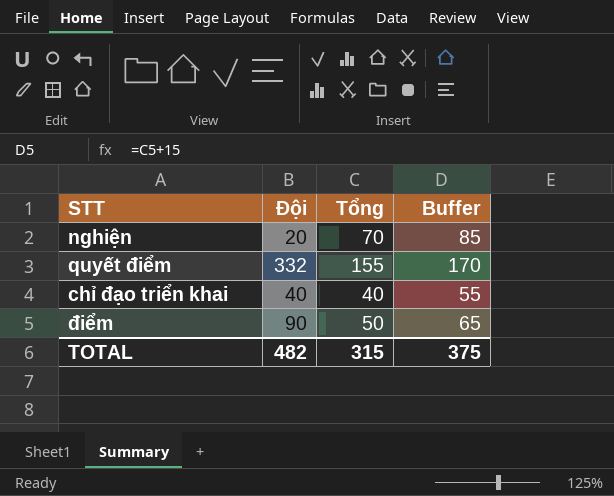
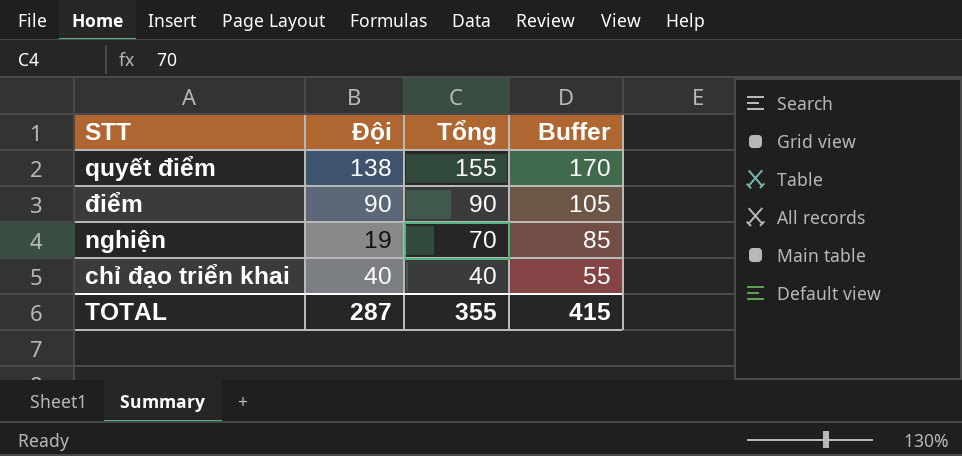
row order: none -> Tổng descending
quyết điểm | Đội: 332 -> 138
điểm | Tổng: 50 -> 90
điểm | Buffer: 65 -> 105
nghiện | Đội: 20 -> 19
TOTAL | Đội: 482 -> 287
TOTAL | Tổng: 315 -> 355
TOTAL | Buffer: 375 -> 415

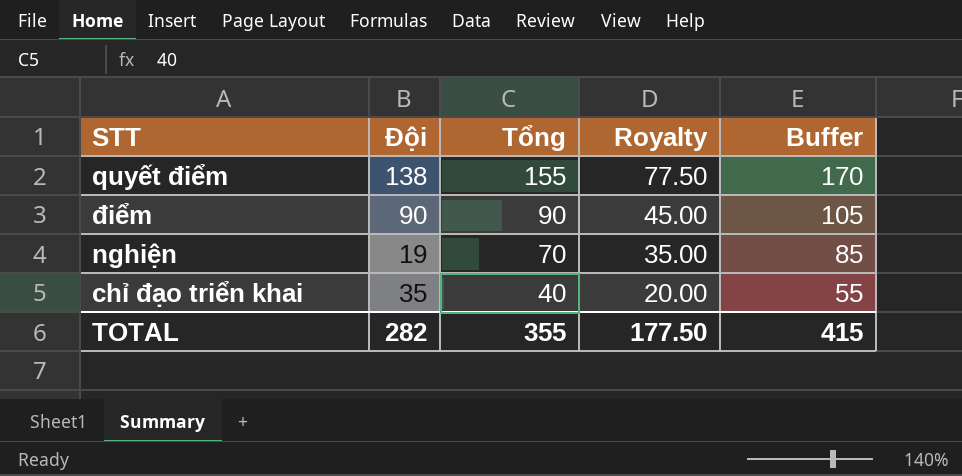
column Royalty | formula: none -> [Tổng] * 0.5
chỉ đạo triển khai | Đội: 40 -> 35
TOTAL | Đội: 287 -> 282

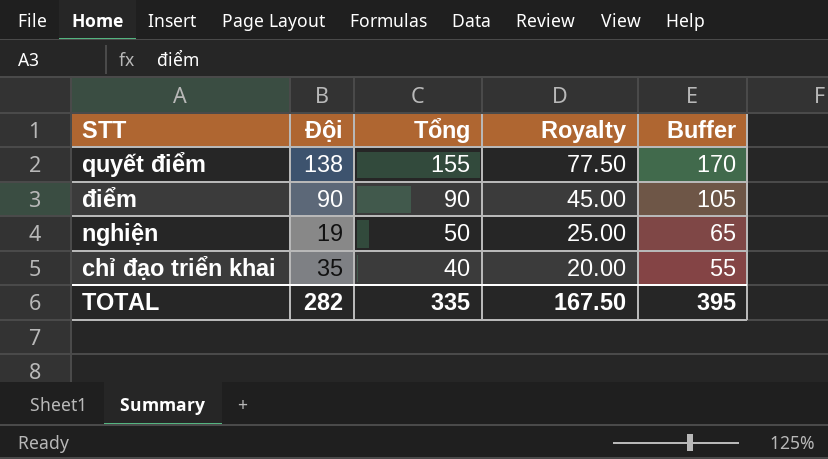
nghiện | Tổng: 70 -> 50
nghiện | Royalty: 35.00 -> 25.00
nghiện | Buffer: 85 -> 65
TOTAL | Tổng: 355 -> 335
TOTAL | Royalty: 177.50 -> 167.50
TOTAL | Buffer: 415 -> 395

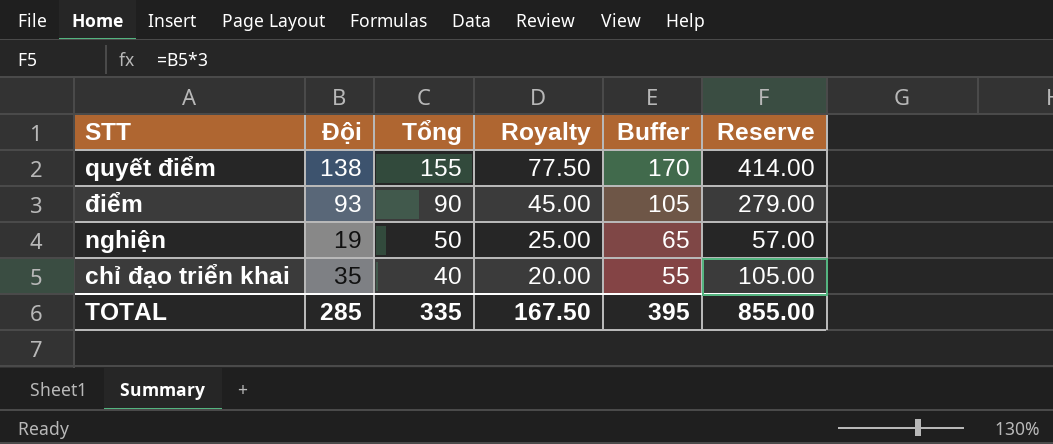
column Reserve | formula: none -> [Đội] * 3
điểm | Đội: 90 -> 93
TOTAL | Đội: 282 -> 285

